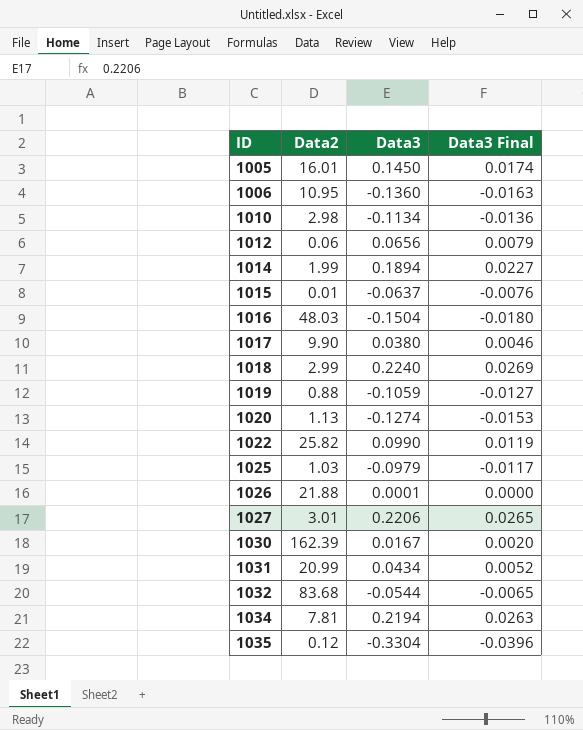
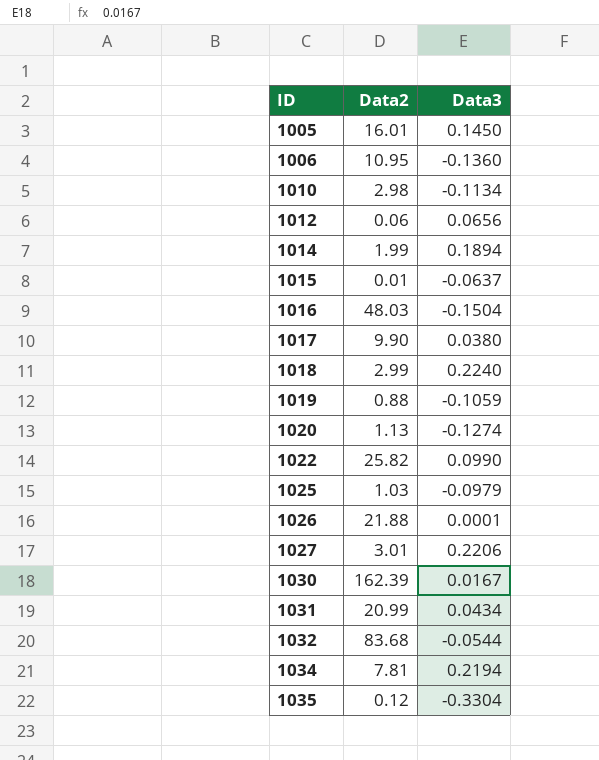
column Data3 Final | formula: [Data3] * 0.12 -> none

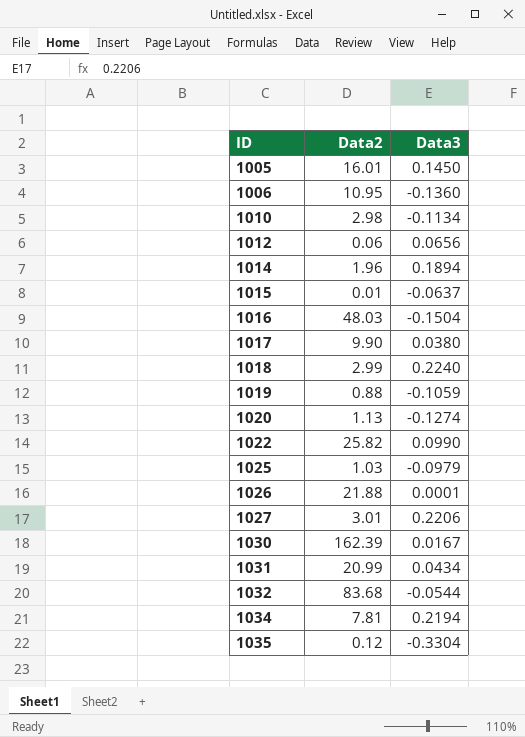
1014 | Data2: 1.99 -> 1.96

